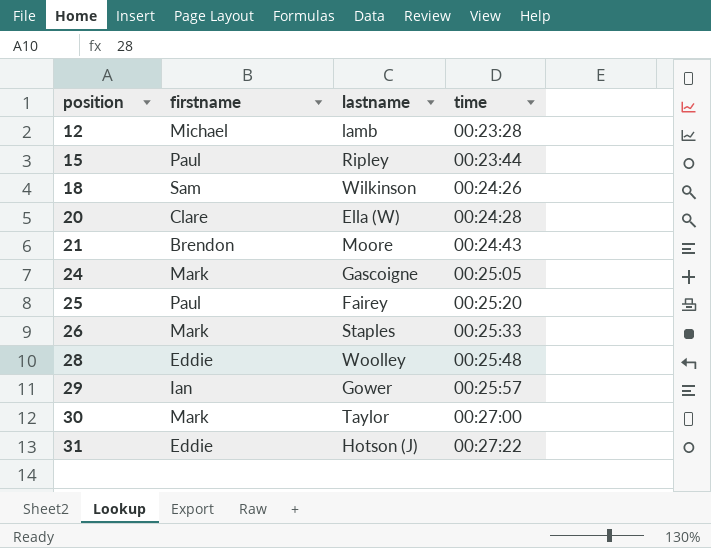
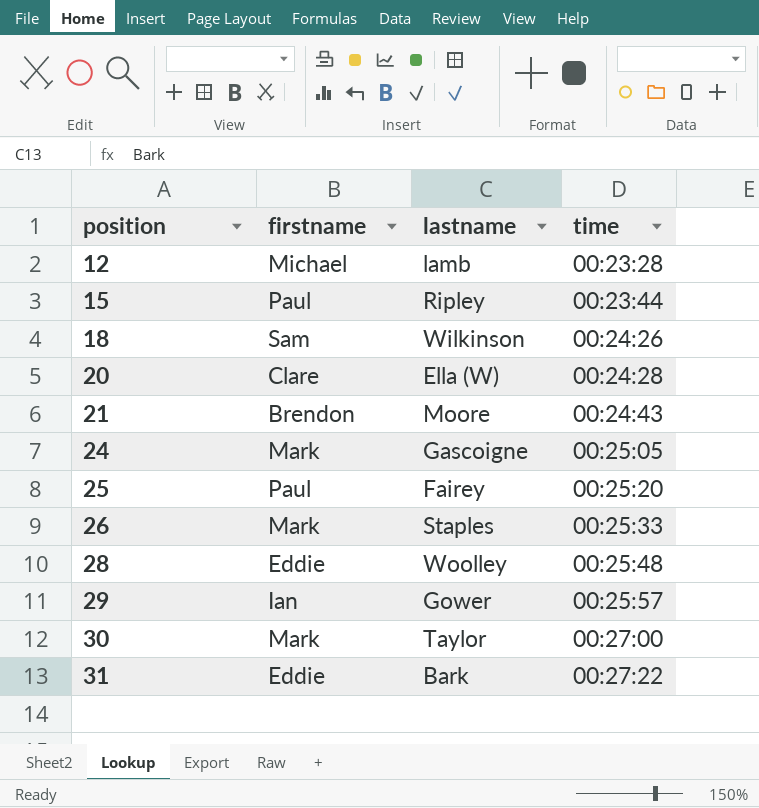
31 | lastname: Hotson (J) -> Bark

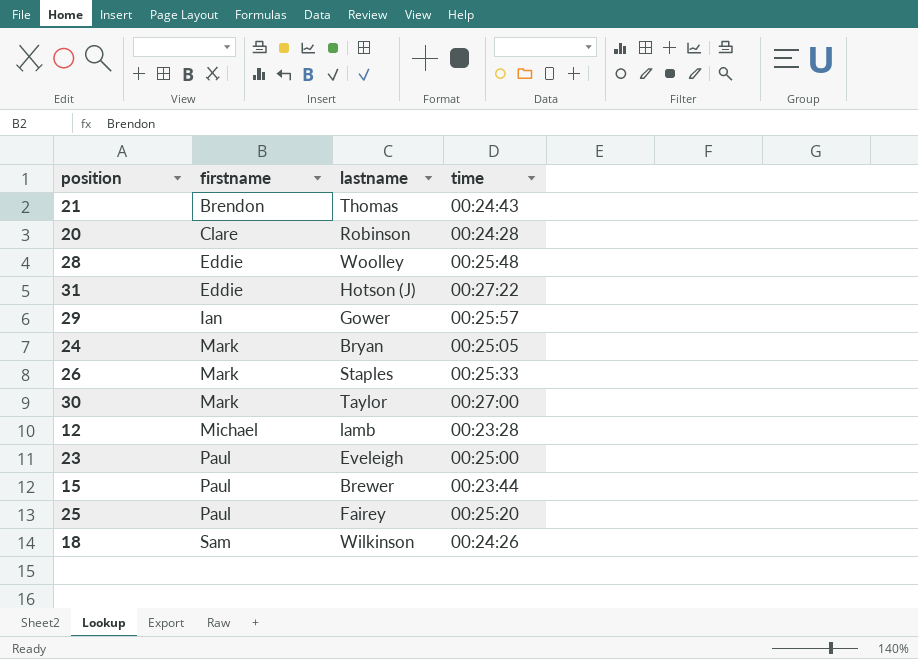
row order: position ascending -> firstname ascending
21 | lastname: Moore -> Thomas
20 | lastname: Ella (W) -> Robinson
31 | lastname: Bark -> Hotson (J)
24 | lastname: Gascoigne -> Bryan
row 23: none -> Paul | Eveleigh | 00:25:00
15 | lastname: Ripley -> Brewer

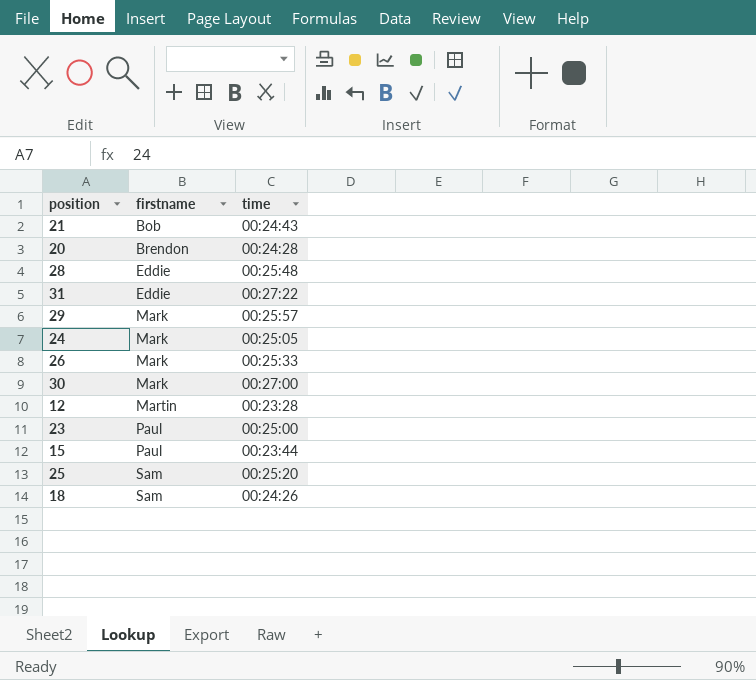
column lastname | position: 3 -> none
21 | firstname: Brendon -> Bob
20 | firstname: Clare -> Brendon
29 | firstname: Ian -> Mark
12 | firstname: Michael -> Martin
25 | firstname: Paul -> Sam

